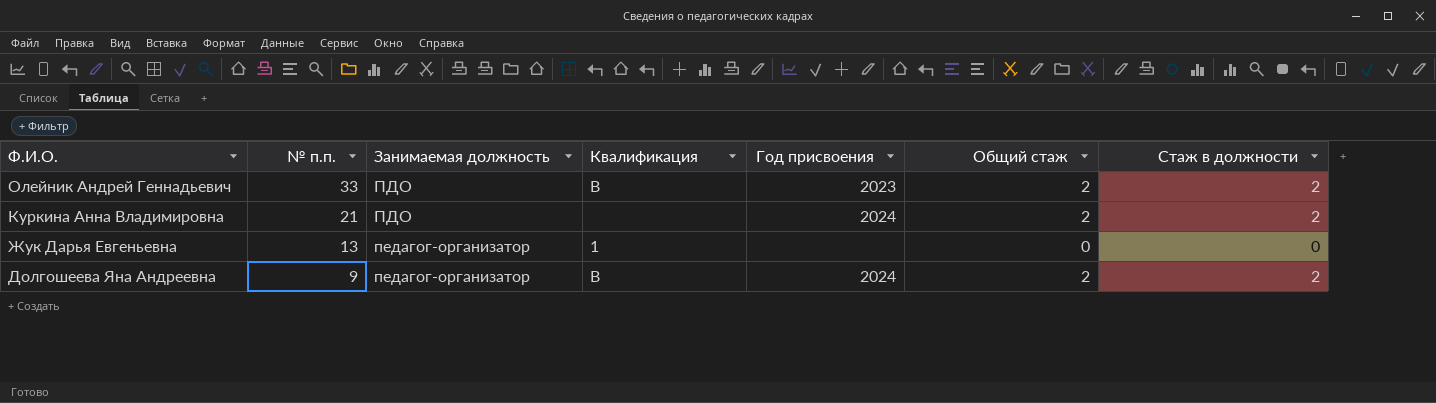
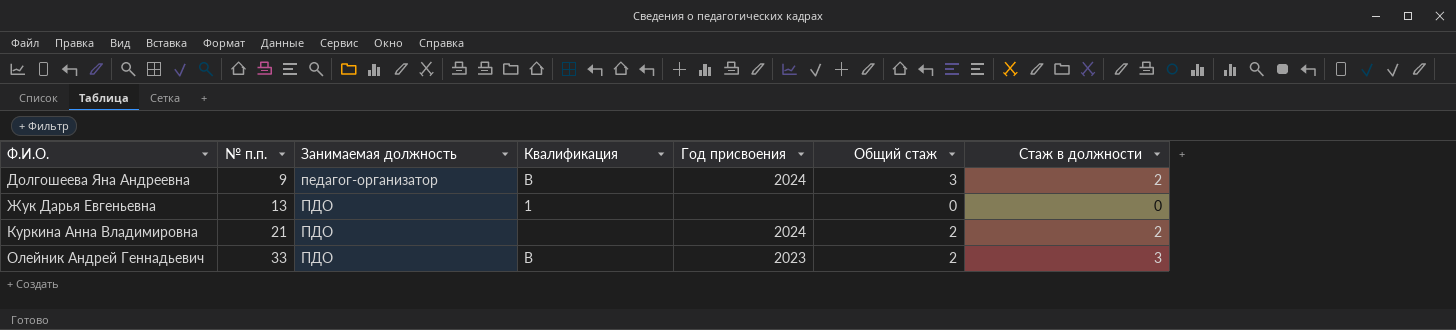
row order: Ф.И.О. descending -> Ф.И.О. ascending
Долгошеева Яна Андреевна | Общий стаж: 2 -> 3
Жук Дарья Евгеньевна | Занимаемая должность: педагог-организатор -> ПДО
Олейник Андрей Геннадьевич | Стаж в должности: 2 -> 3

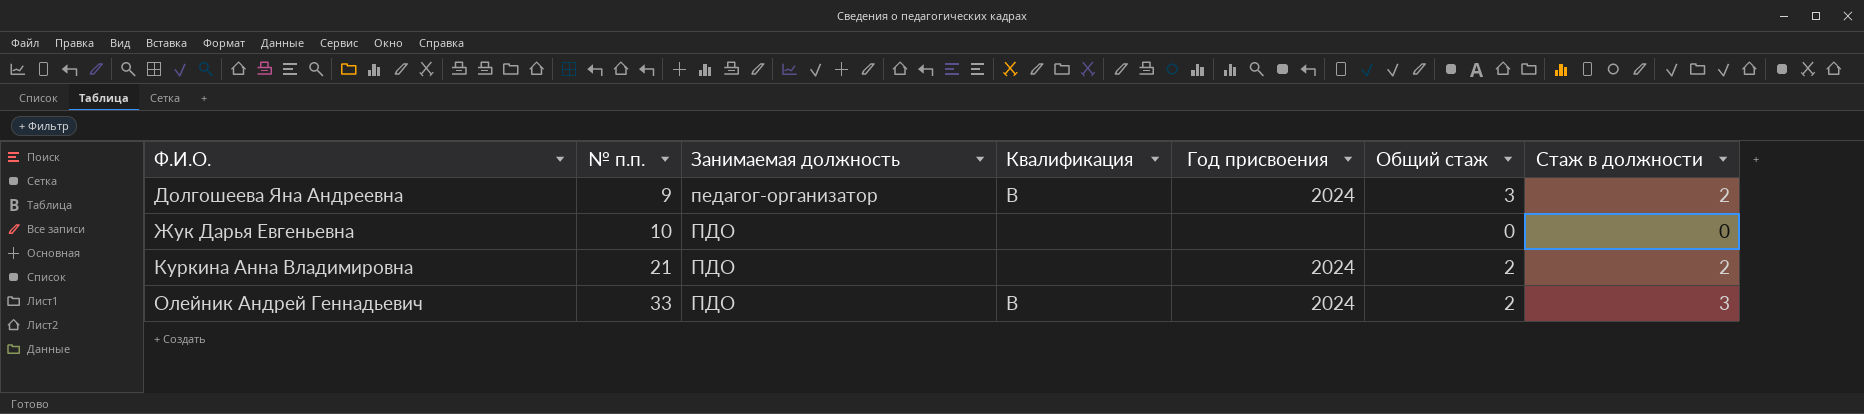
Жук Дарья Евгеньевна | № п.п.: 13 -> 10
Жук Дарья Евгеньевна | Квалификация: 1 -> none
Олейник Андрей Геннадьевич | Год присвоения: 2023 -> 2024

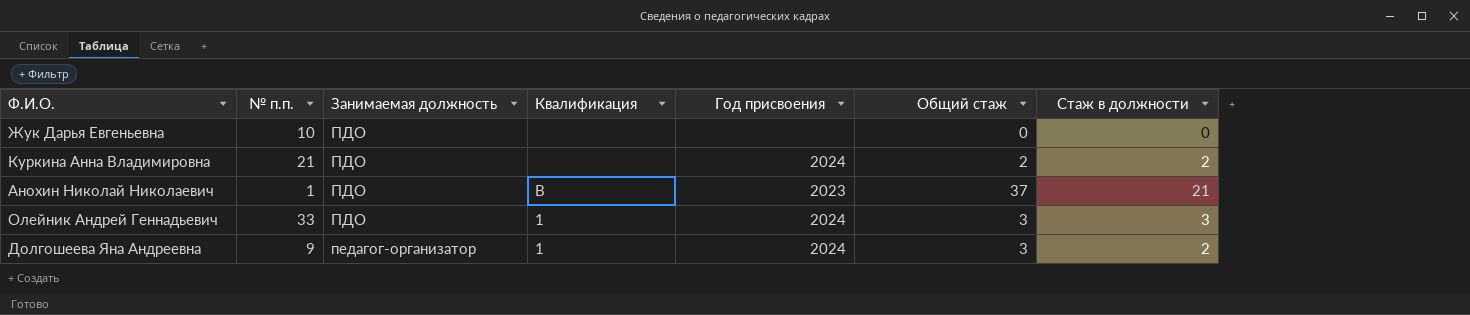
row order: Ф.И.О. ascending -> Занимаемая должность ascending
row Анохин Николай Николаевич: none -> 1 | ПДО | В | 2023 | 37 | 21
Олейник Андрей Геннадьевич | Квалификация: В -> 1
Олейник Андрей Геннадьевич | Общий стаж: 2 -> 3
Долгошеева Яна Андреевна | Квалификация: В -> 1

